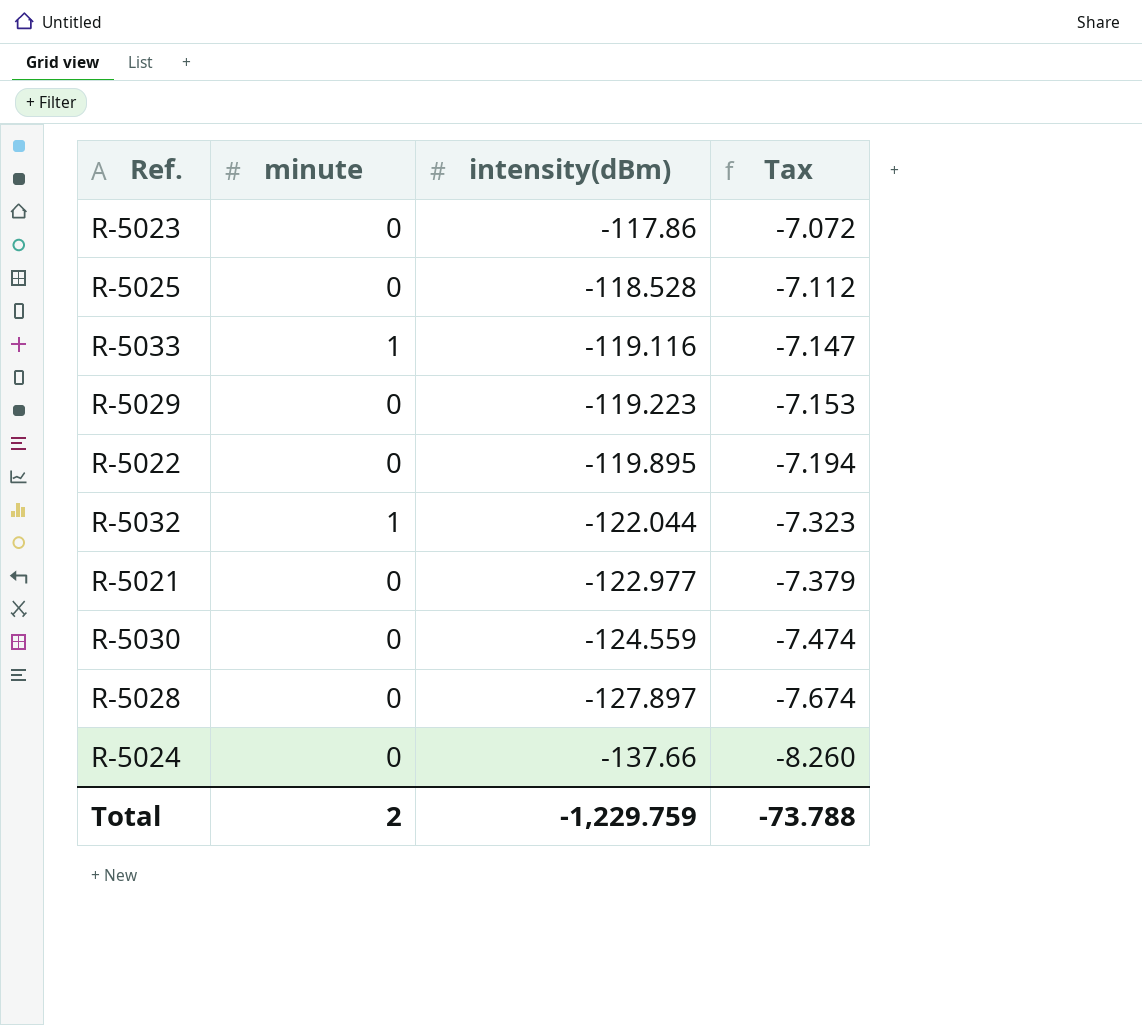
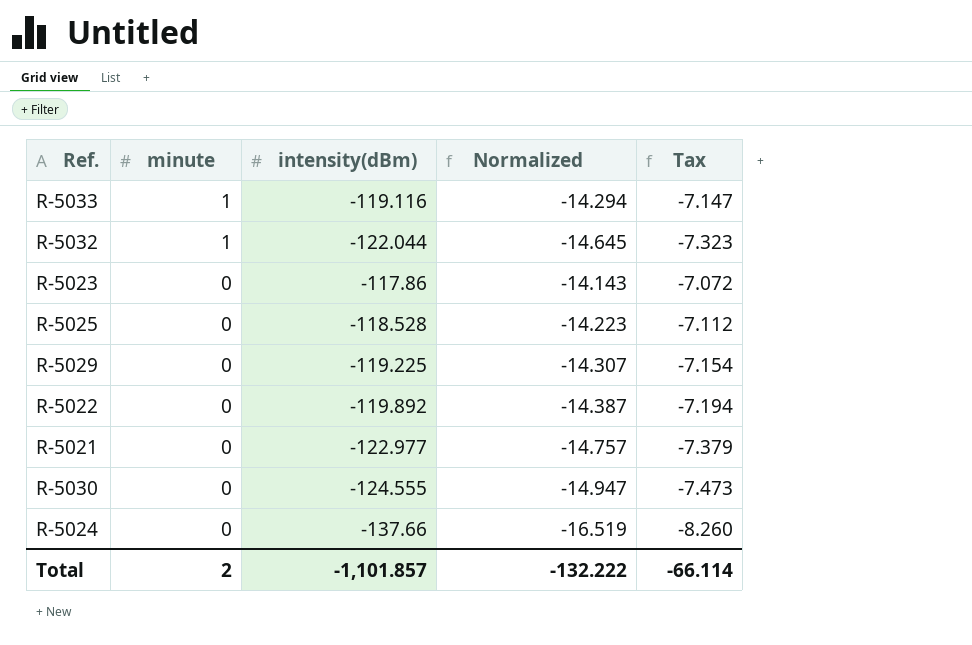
row order: intensity(dBm) descending -> minute descending
column Normalized | formula: none -> [intensity(dBm)] * 0.12
row R-5028: 0 | -127.897 | -7.674 -> none
R-5029 | intensity(dBm): -119.223 -> -119.225
R-5029 | Tax: -7.153 -> -7.154
R-5022 | intensity(dBm): -119.895 -> -119.892
R-5030 | intensity(dBm): -124.559 -> -124.555
R-5030 | Tax: -7.474 -> -7.473
Total | intensity(dBm): -1,229.759 -> -1,101.857
Total | Tax: -73.788 -> -66.114

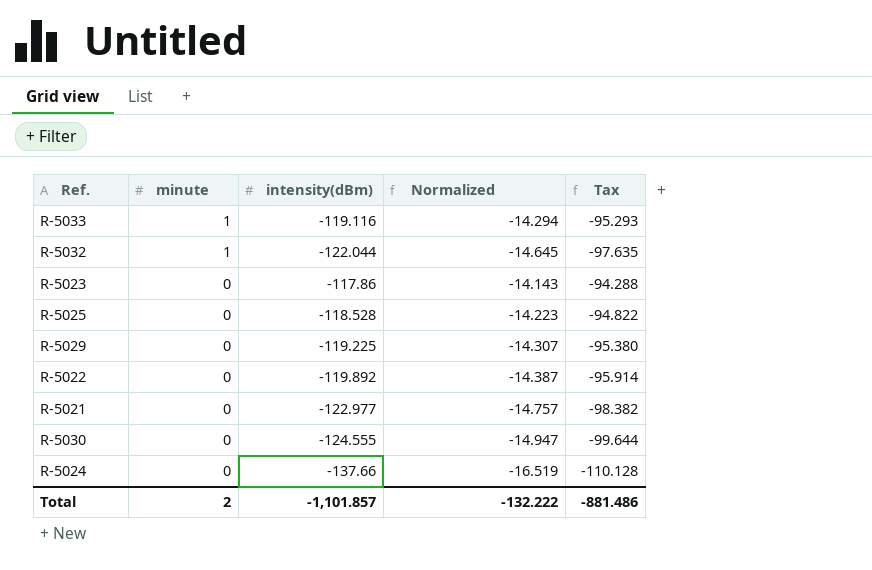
column Tax | formula: [intensity(dBm)] * 0.06 -> [intensity(dBm)] * 0.8
Total | Tax: -66.114 -> -881.486

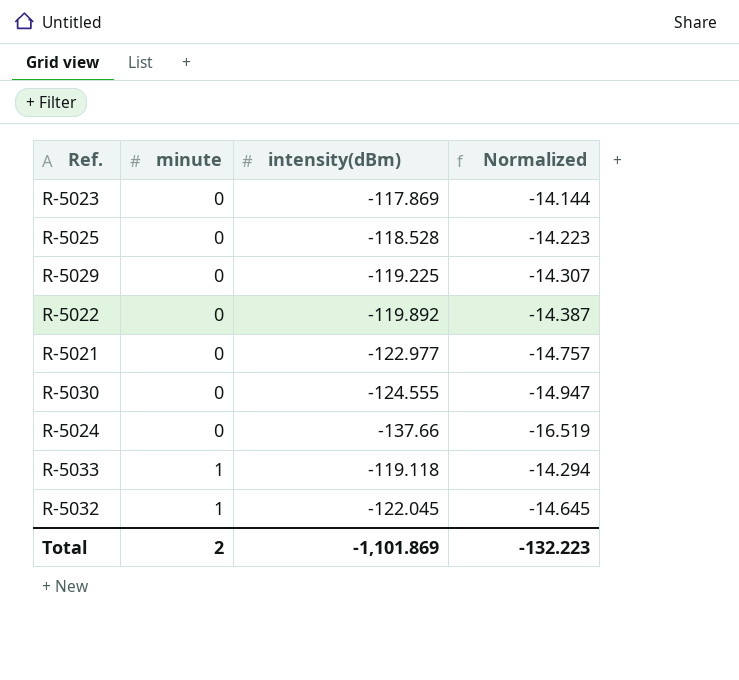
row order: minute descending -> minute ascending
column Tax | formula: [intensity(dBm)] * 0.8 -> none
R-5023 | intensity(dBm): -117.86 -> -117.869
R-5023 | Normalized: -14.143 -> -14.144
R-5033 | intensity(dBm): -119.116 -> -119.118
R-5032 | intensity(dBm): -122.044 -> -122.045
Total | intensity(dBm): -1,101.857 -> -1,101.869
Total | Normalized: -132.222 -> -132.223

